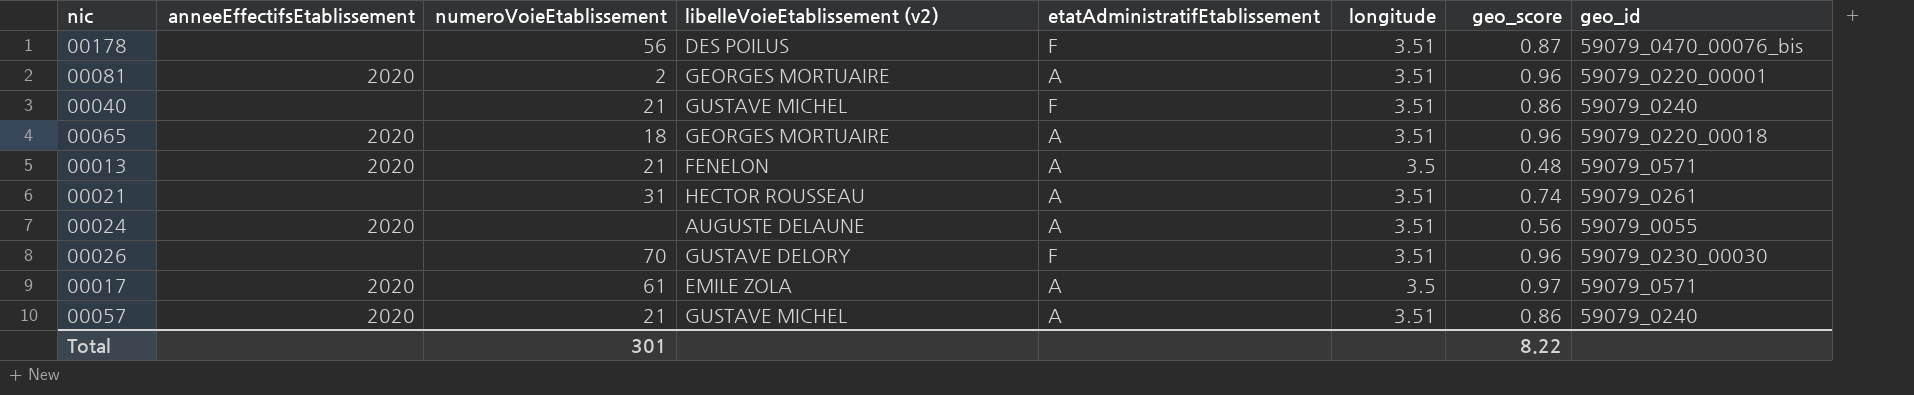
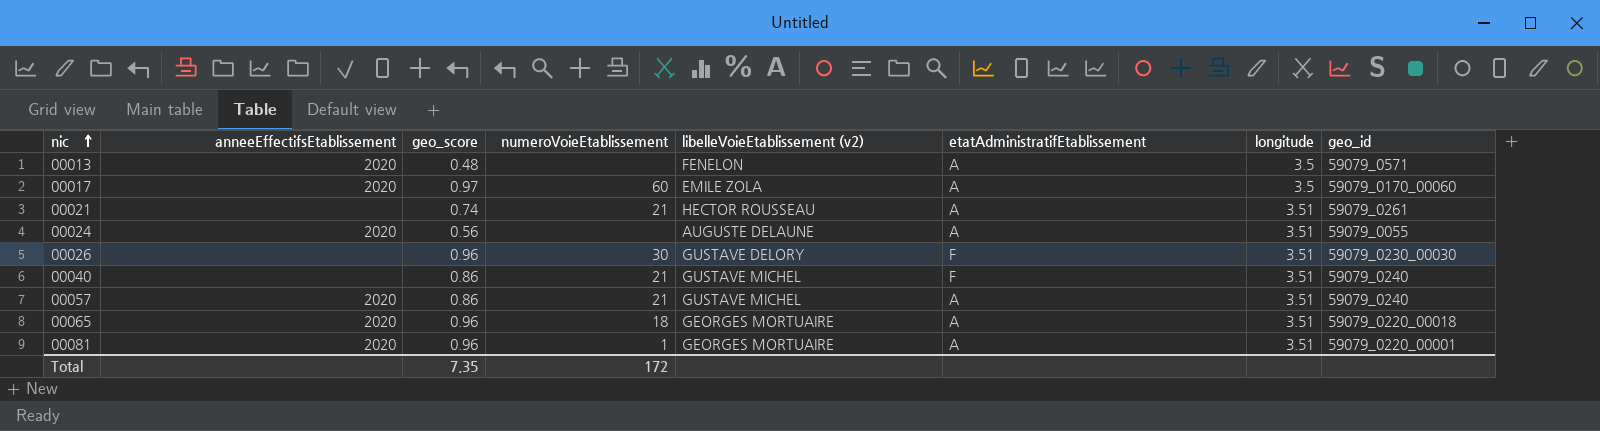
row order: none -> nic ascending
column geo_score | position: 7 -> 3
row 00178: none | 56 | DES POILUS | F | 3.51 | 0.87 | 59079_0470_00076_bis -> none
00013 | numeroVoieEtablissement: 21 -> none
00017 | numeroVoieEtablissement: 61 -> 60
00017 | geo_id: 59079_0571 -> 59079_0170_00060
00021 | numeroVoieEtablissement: 31 -> 21
00026 | numeroVoieEtablissement: 70 -> 30
00081 | numeroVoieEtablissement: 2 -> 1
Total | geo_score: 8.22 -> 7.35
Total | numeroVoieEtablissement: 301 -> 172

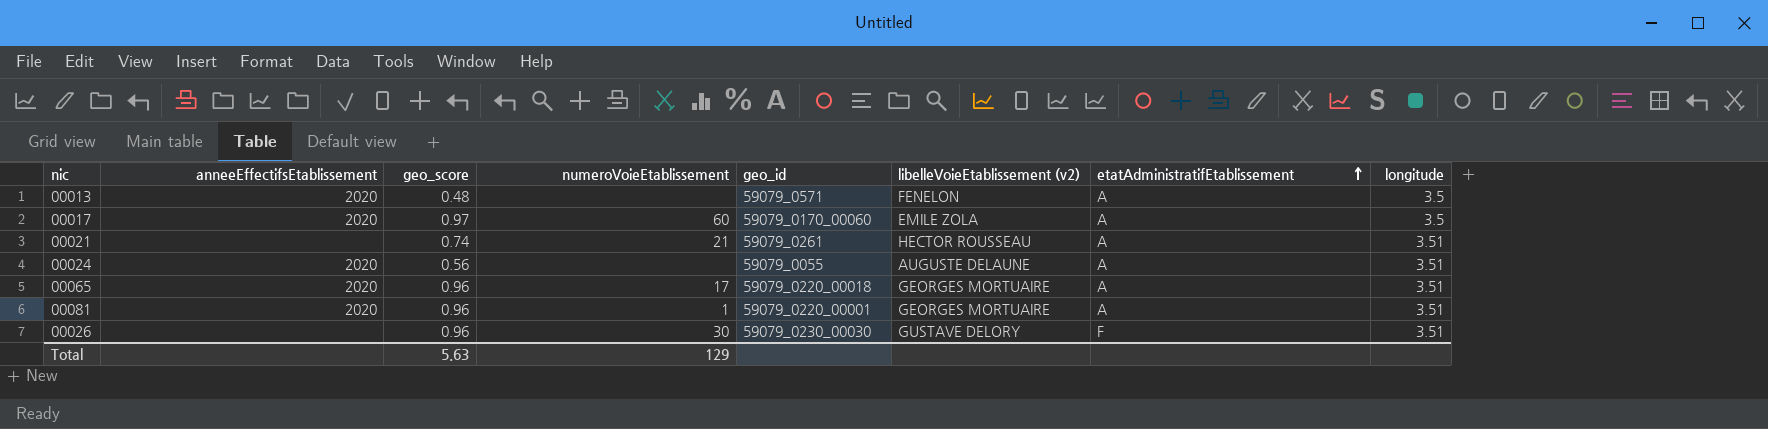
row order: nic ascending -> etatAdministratifEtablissement ascending
column geo_id | position: 8 -> 5
row 00040: none | 0.86 | 21 | GUSTAVE MICHEL | F | 3.51 | 59079_0240 -> none
row 00057: 2020 | 0.86 | 21 | GUSTAVE MICHEL | A | 3.51 | 59079_0240 -> none
00065 | numeroVoieEtablissement: 18 -> 17
Total | geo_score: 7.35 -> 5.63
Total | numeroVoieEtablissement: 172 -> 129

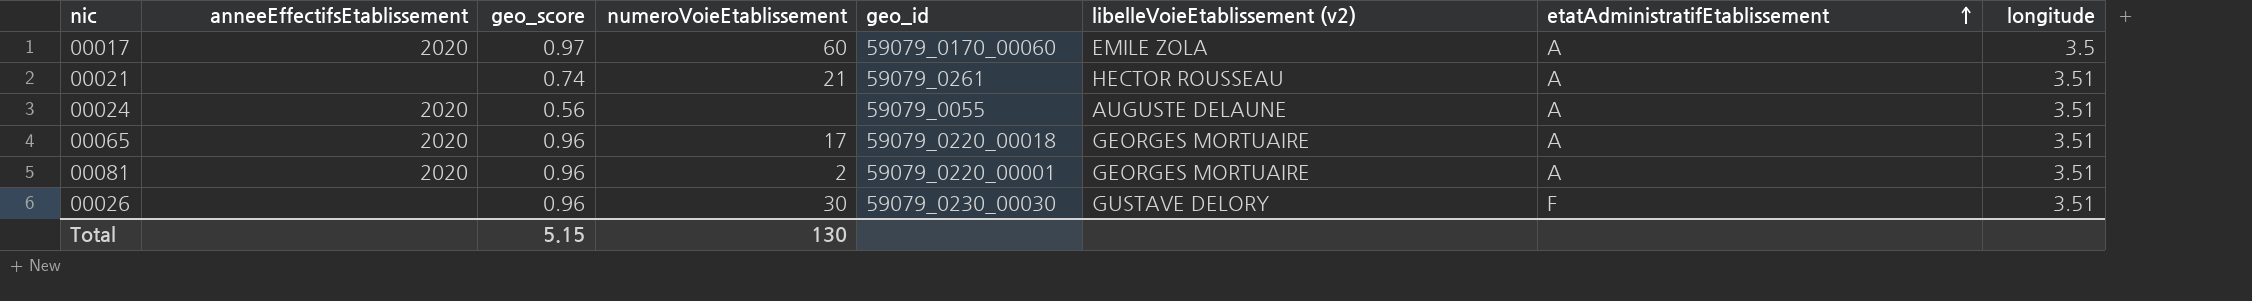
row 00013: 2020 | 0.48 | none | 59079_0571 | FENELON | A | 3.5 -> none
00081 | numeroVoieEtablissement: 1 -> 2
Total | geo_score: 5.63 -> 5.15
Total | numeroVoieEtablissement: 129 -> 130

